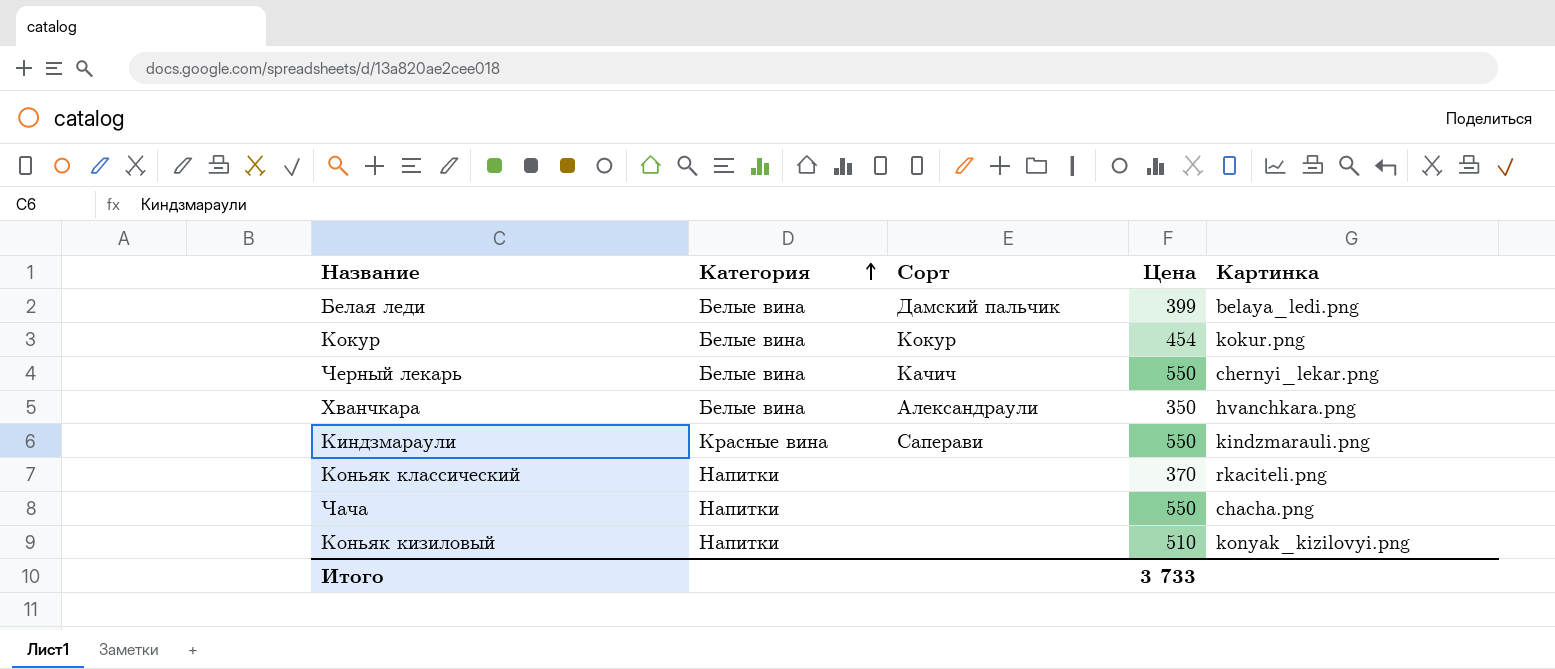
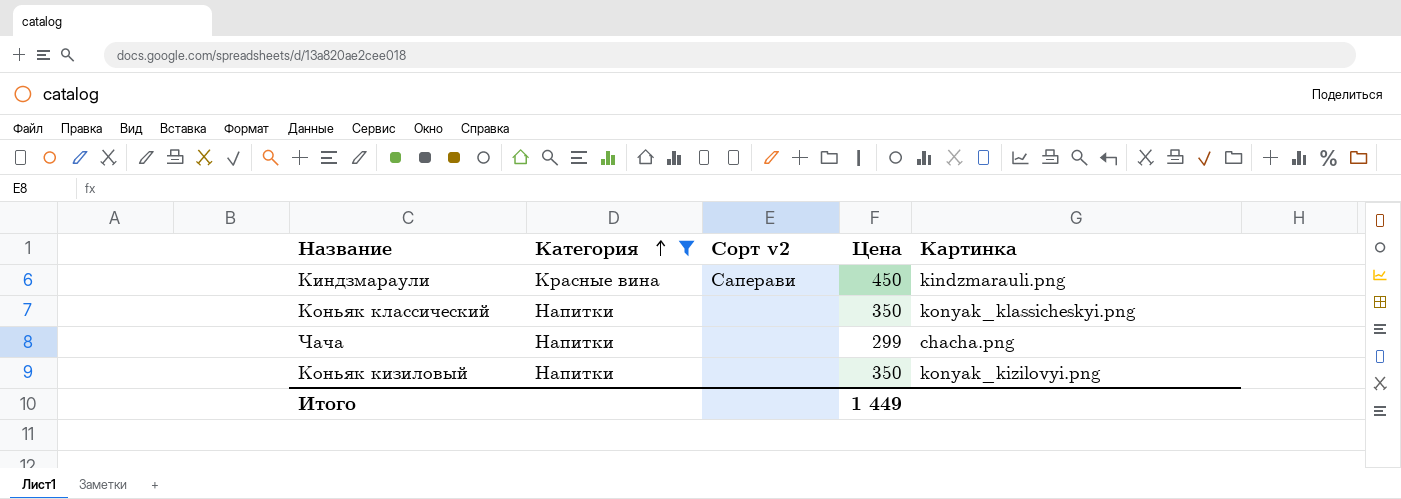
filter: none -> Категория != Белые вина
column name: Сорт -> Сорт v2
Киндзмараули | Цена: 550 -> 450
Коньяк классический | Цена: 370 -> 350
Коньяк классический | Картинка: rkaciteli.png -> konyak_klassicheskyi.png
Чача | Цена: 550 -> 299
Коньяк кизиловый | Цена: 510 -> 350
Итого | Цена: 3 733 -> 1 449

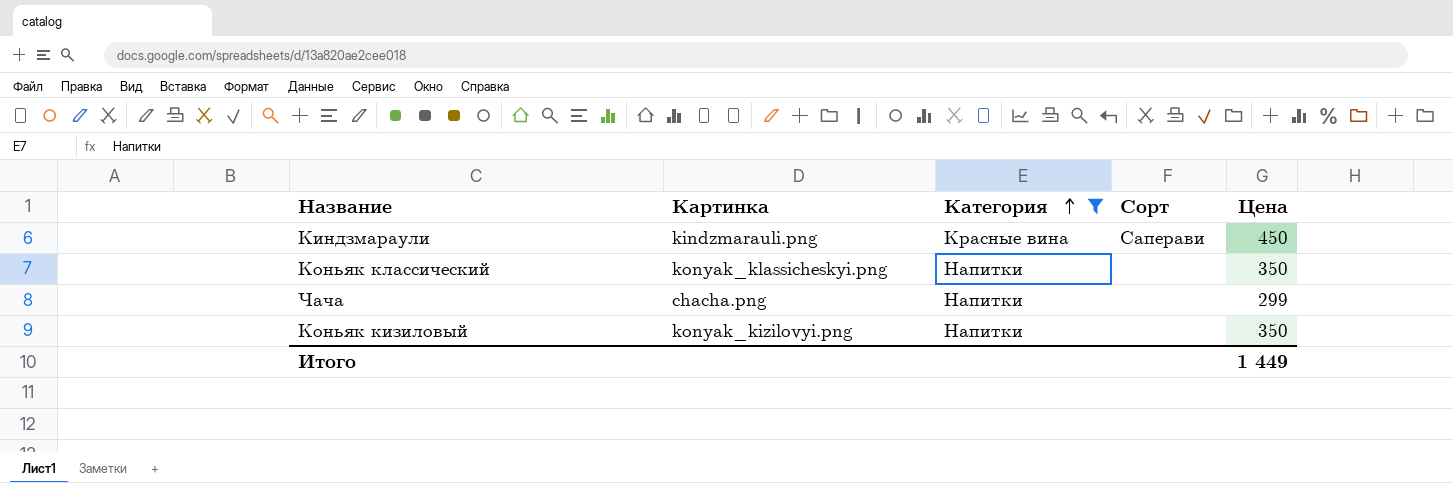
column Картинка | position: 5 -> 2
column name: Сорт v2 -> Сорт

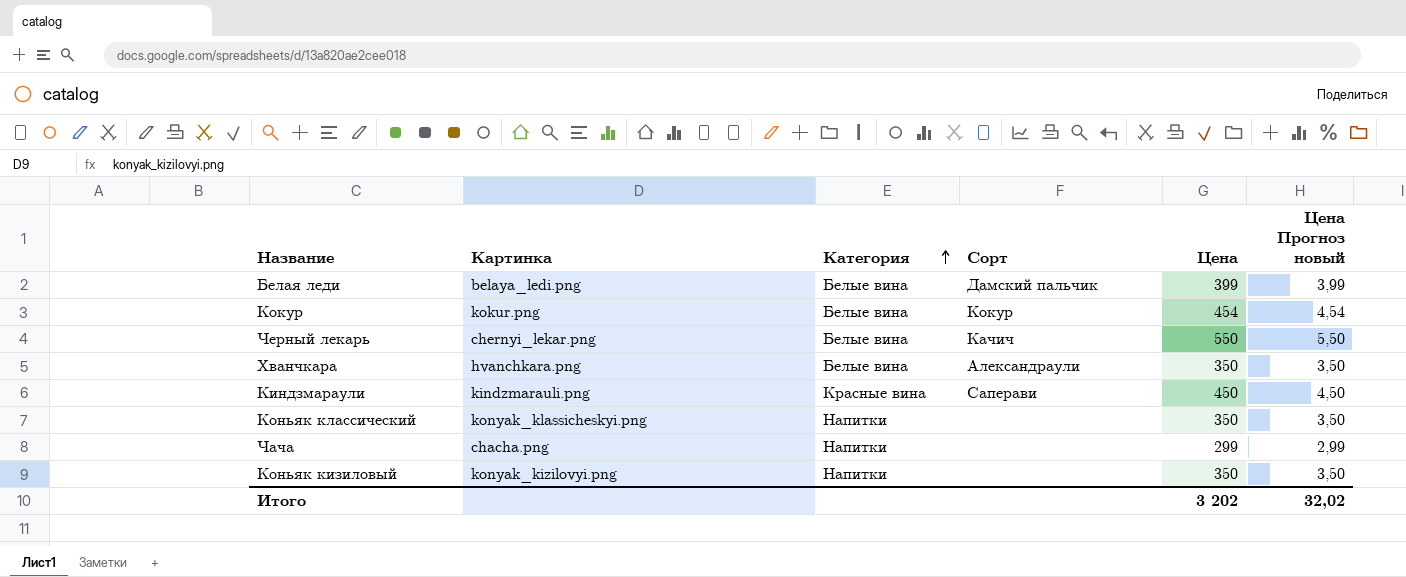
filter: Категория != Белые вина -> none
column Цена Прогноз новый | formula: none -> [Цена] * 0,01
Итого | Цена: 1 449 -> 3 202

